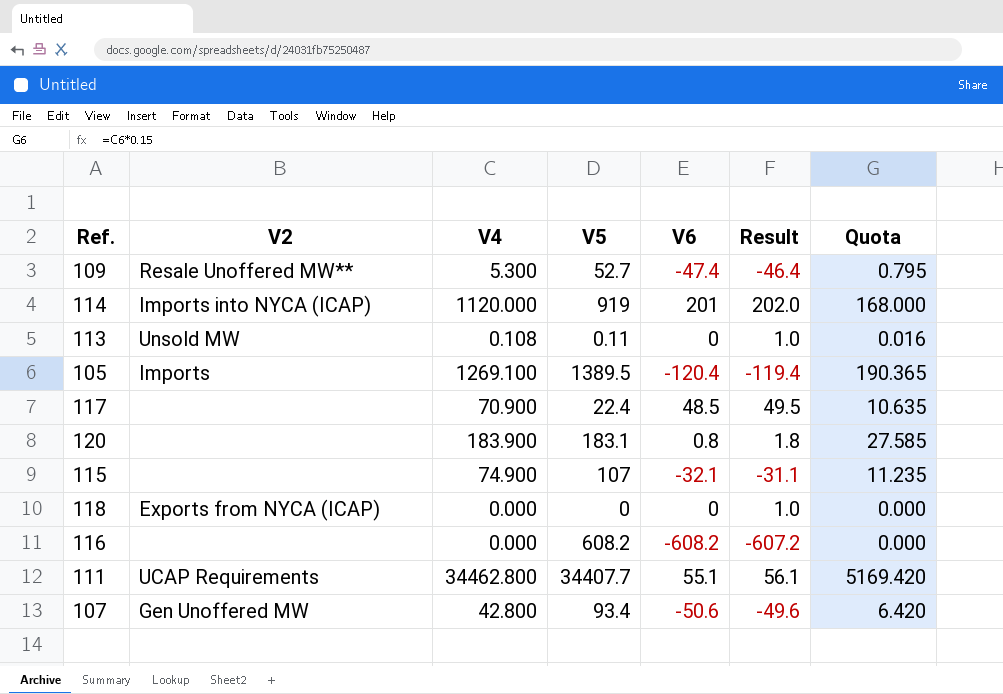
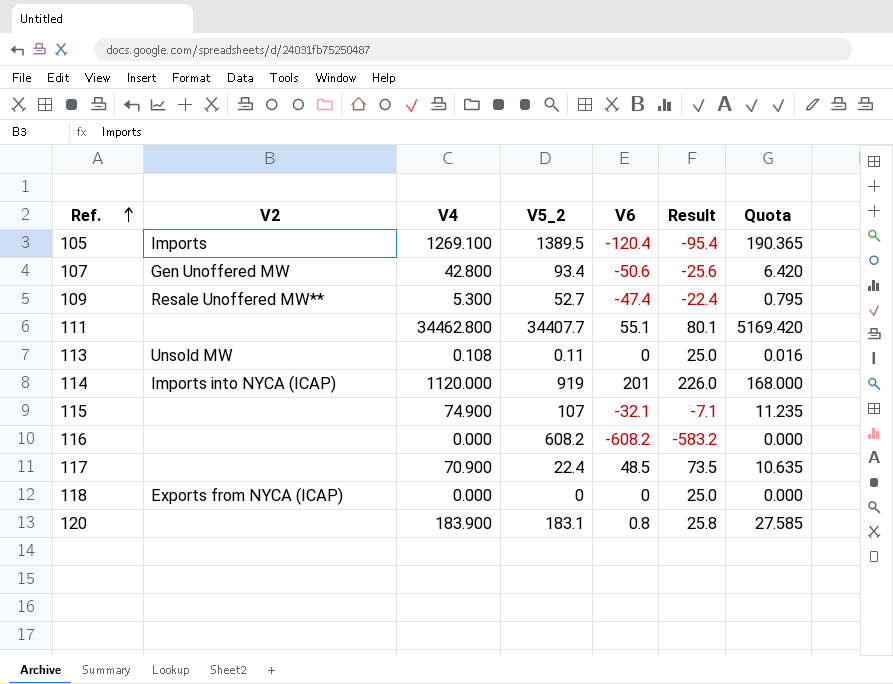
row order: none -> Ref. ascending
column name: V5 -> V5_2
column Result | formula: [V6] + 1 -> [V6] + 25
111 | V2: UCAP Requirements -> none

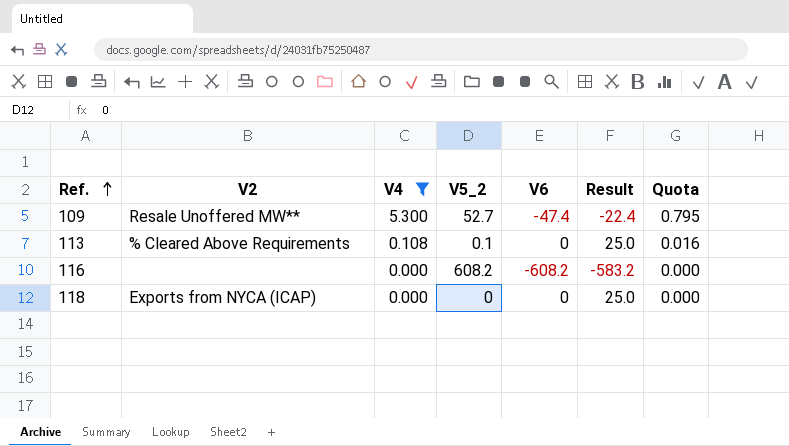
filter: none -> V4 <= 5.300
113 | V2: Unsold MW -> % Cleared Above Requirements
113 | V5_2: 0.11 -> 0.1

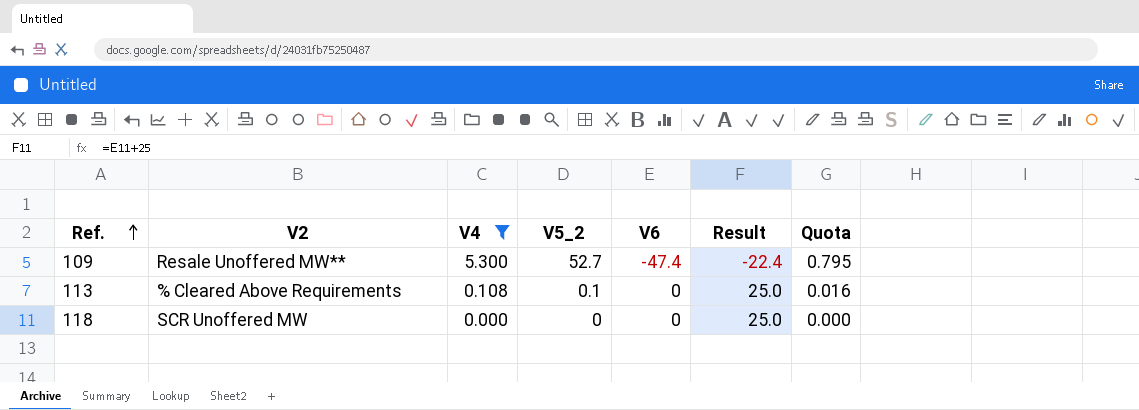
row 116: none | 0.000 | 608.2 | -608.2 | -583.2 | 0.000 -> none
118 | V2: Exports from NYCA (ICAP) -> SCR Unoffered MW

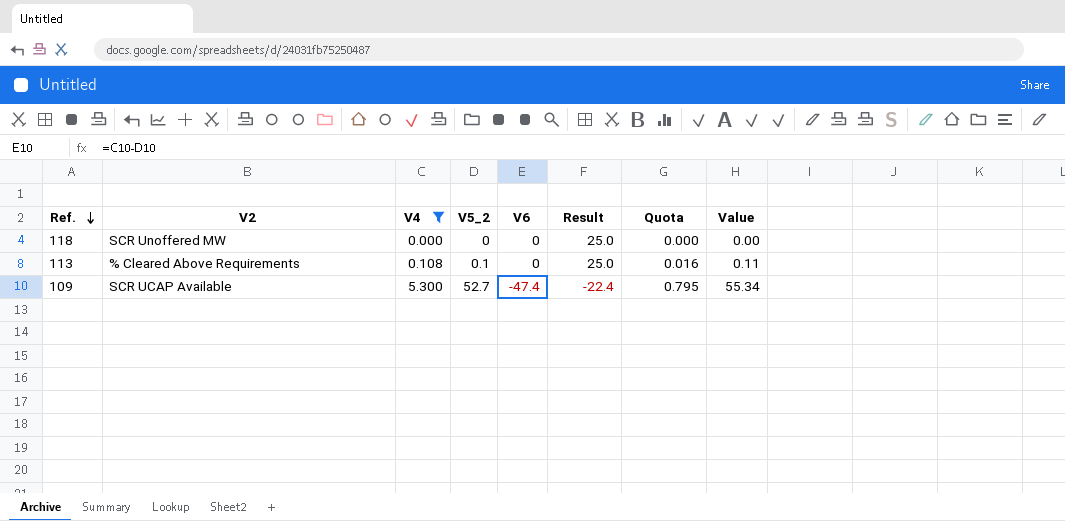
row order: Ref. ascending -> Ref. descending
column Value | formula: none -> [V5_2] * 1.05
109 | V2: Resale Unoffered MW** -> SCR UCAP Available

